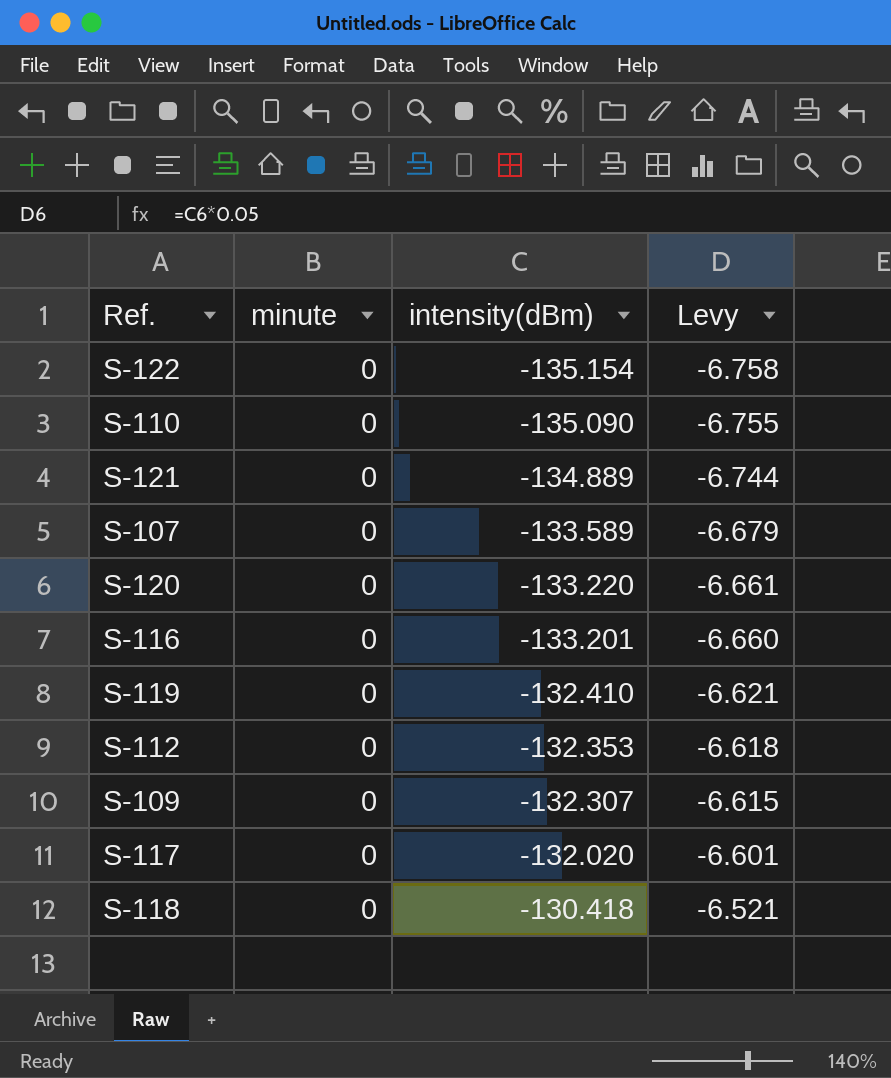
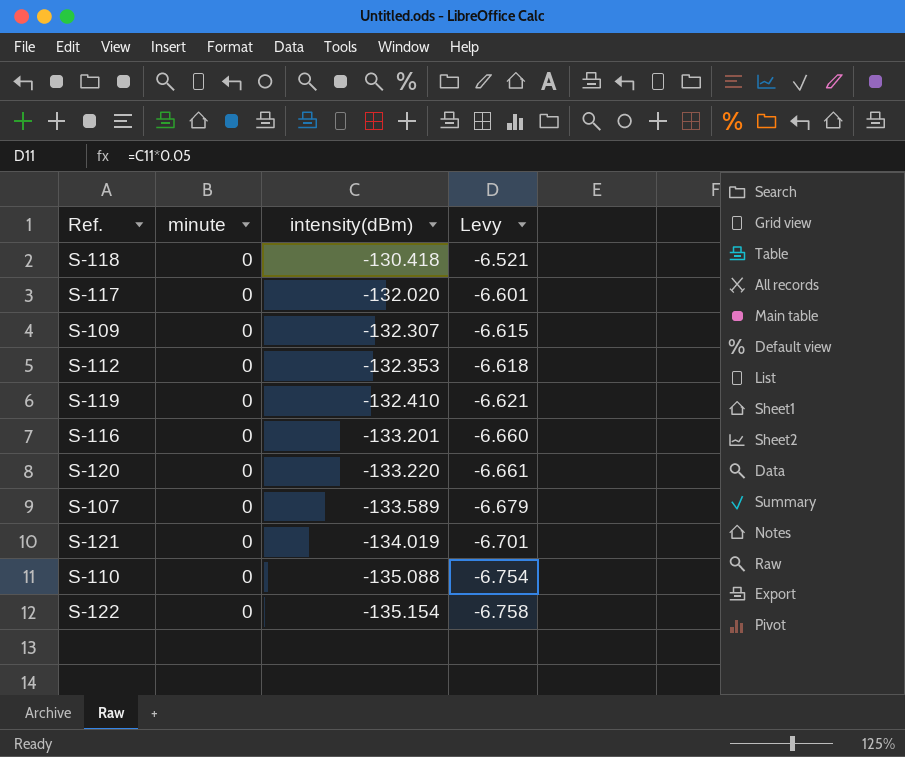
row order: intensity(dBm) ascending -> intensity(dBm) descending
S-121 | intensity(dBm): -134.889 -> -134.019
S-121 | Levy: -6.744 -> -6.701
S-110 | intensity(dBm): -135.090 -> -135.088
S-110 | Levy: -6.755 -> -6.754

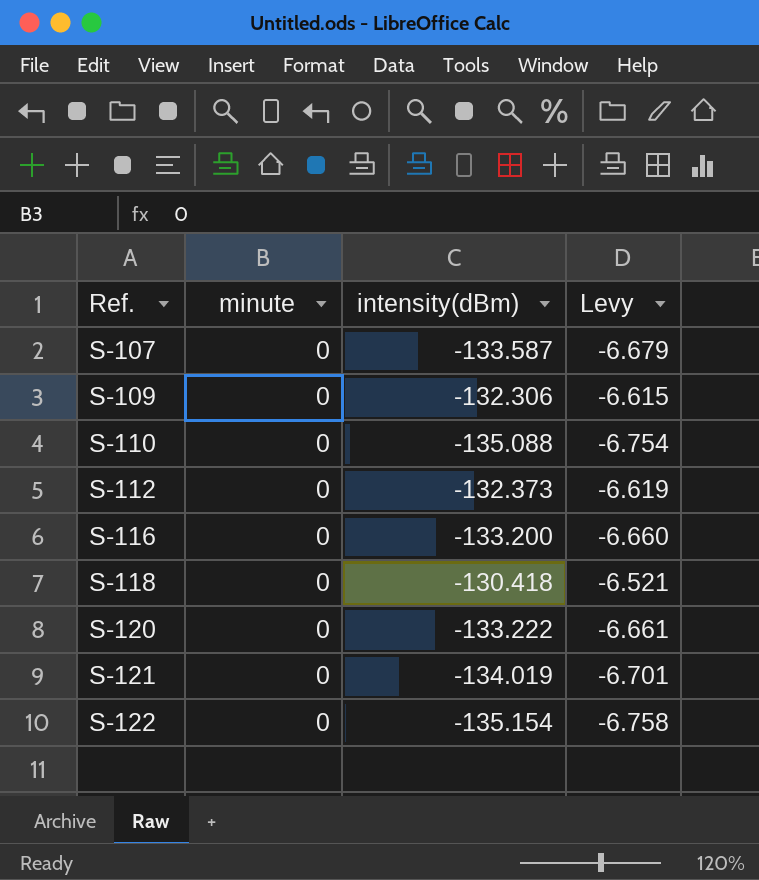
row order: intensity(dBm) descending -> Ref. ascending
row S-117: 0 | -132.020 | -6.601 -> none
row S-119: 0 | -132.410 | -6.621 -> none
S-107 | intensity(dBm): -133.589 -> -133.587
S-109 | intensity(dBm): -132.307 -> -132.306
S-112 | intensity(dBm): -132.353 -> -132.373
S-112 | Levy: -6.618 -> -6.619
S-116 | intensity(dBm): -133.201 -> -133.200
S-120 | intensity(dBm): -133.220 -> -133.222

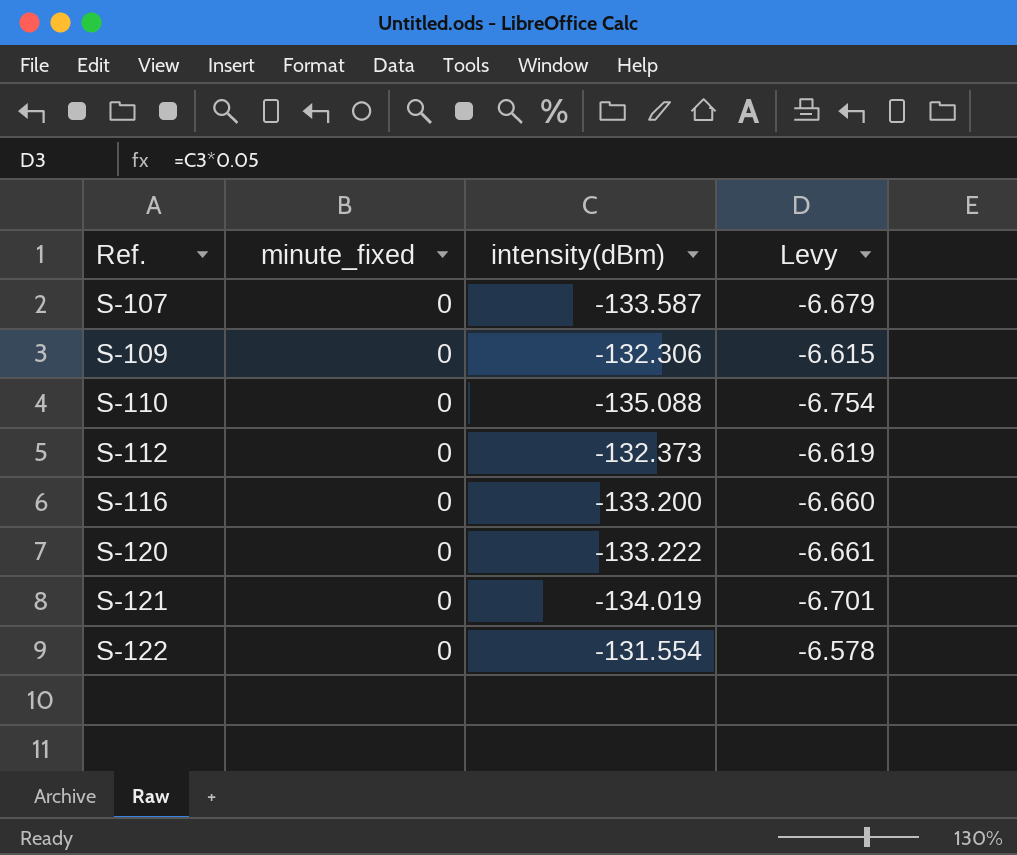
column name: minute -> minute_fixed
row S-118: 0 | -130.418 | -6.521 -> none
S-122 | intensity(dBm): -135.154 -> -131.554
S-122 | Levy: -6.758 -> -6.578

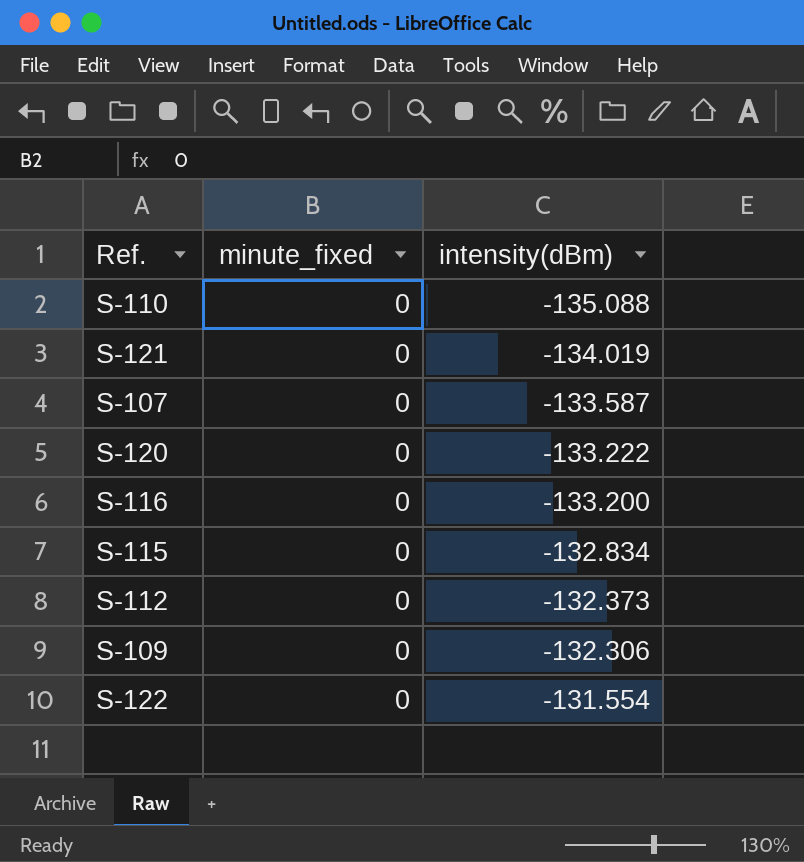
row order: Ref. ascending -> intensity(dBm) ascending
column Levy | formula: [intensity(dBm)] * 0.05 -> none
row S-115: none -> 0 | -132.834

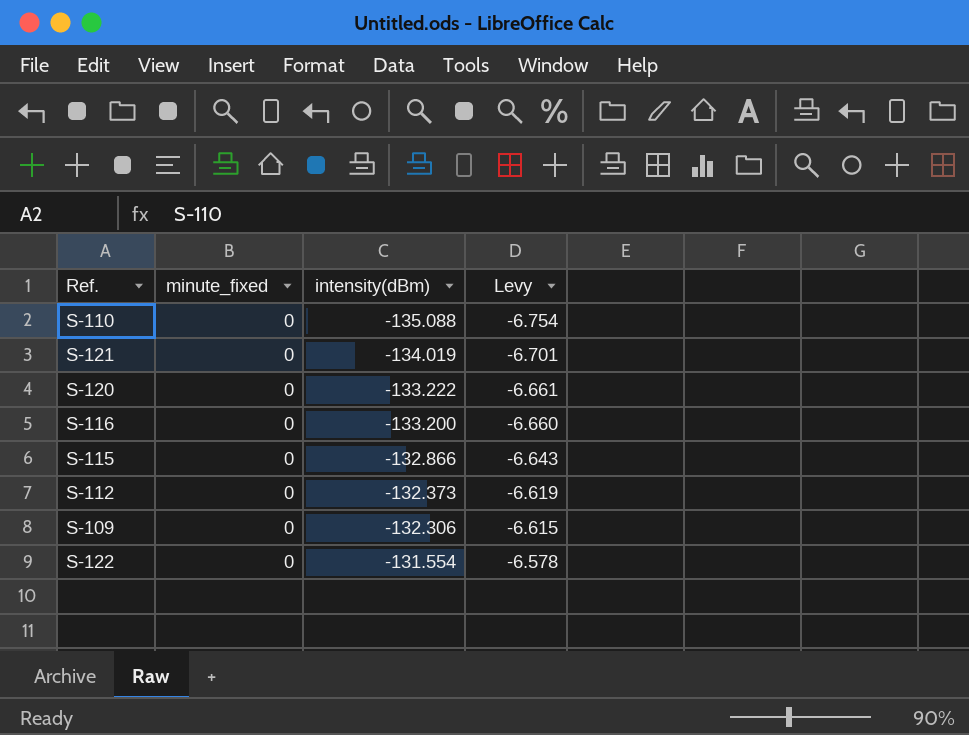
column Levy | formula: none -> [intensity(dBm)] * 0.05
row S-107: 0 | -133.587 -> none
S-115 | intensity(dBm): -132.834 -> -132.866

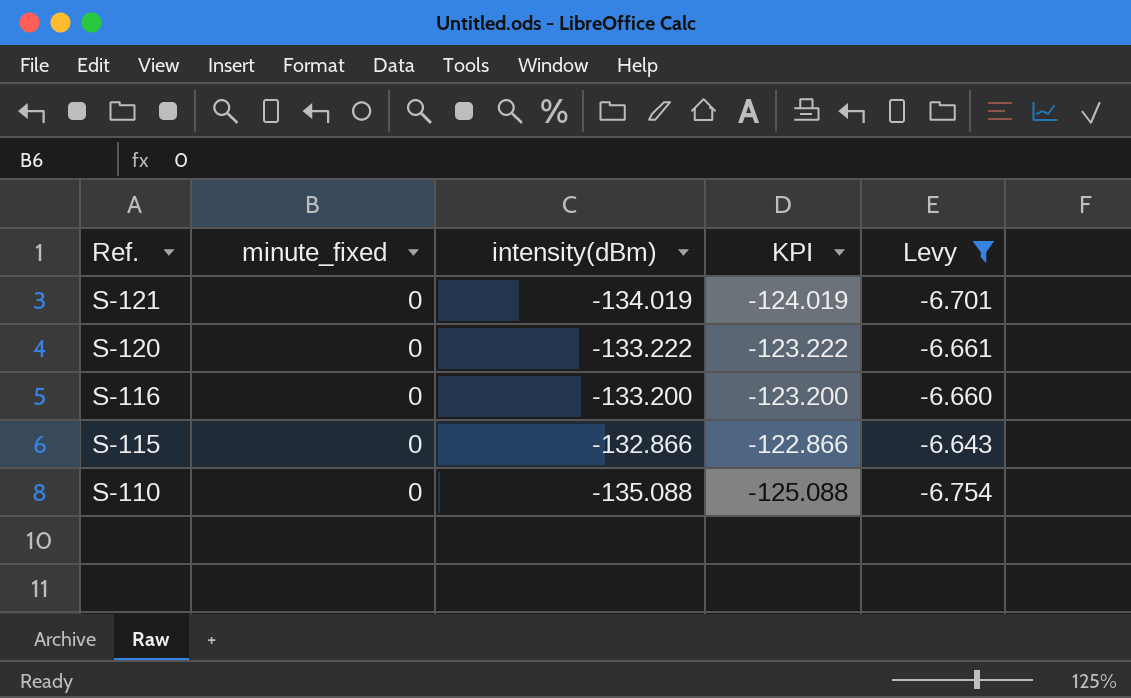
filter: none -> Levy <= -6.643
row order: intensity(dBm) ascending -> Ref. descending
column KPI | formula: none -> [intensity(dBm)] + 10

